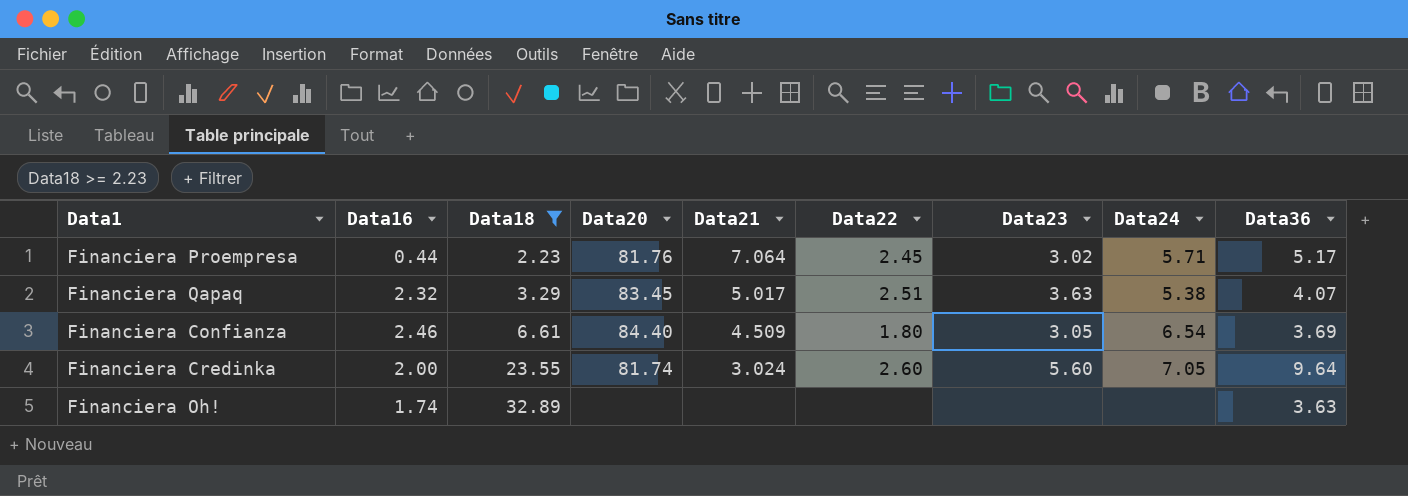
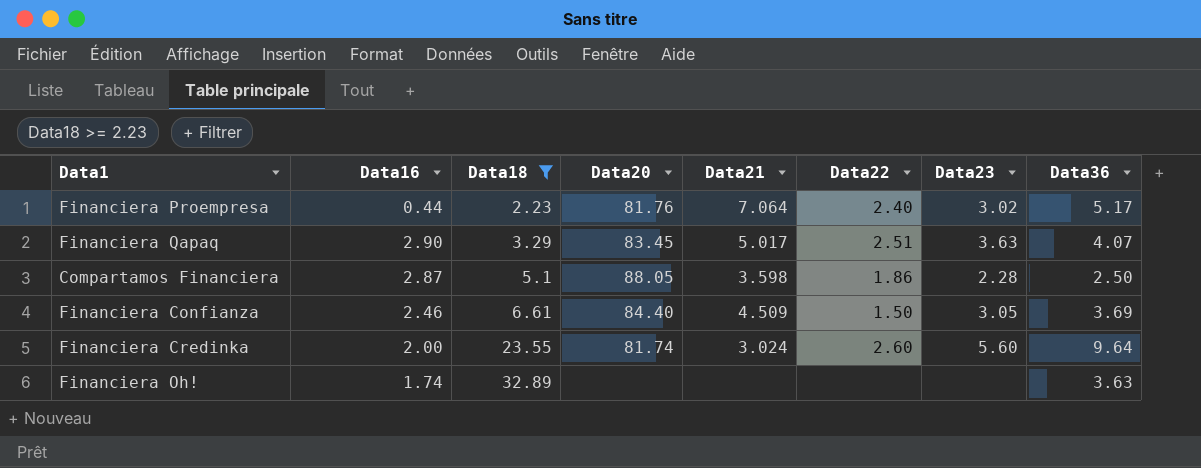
column Data24 | position: 8 -> none
Financiera Proempresa | Data22: 2.45 -> 2.40
Financiera Qapaq | Data16: 2.32 -> 2.90
row Compartamos Financiera: none -> 2.87 | 5.1 | 88.05 | 3.598 | 1.86 | 2.28 | 2.50
Financiera Confianza | Data22: 1.80 -> 1.50

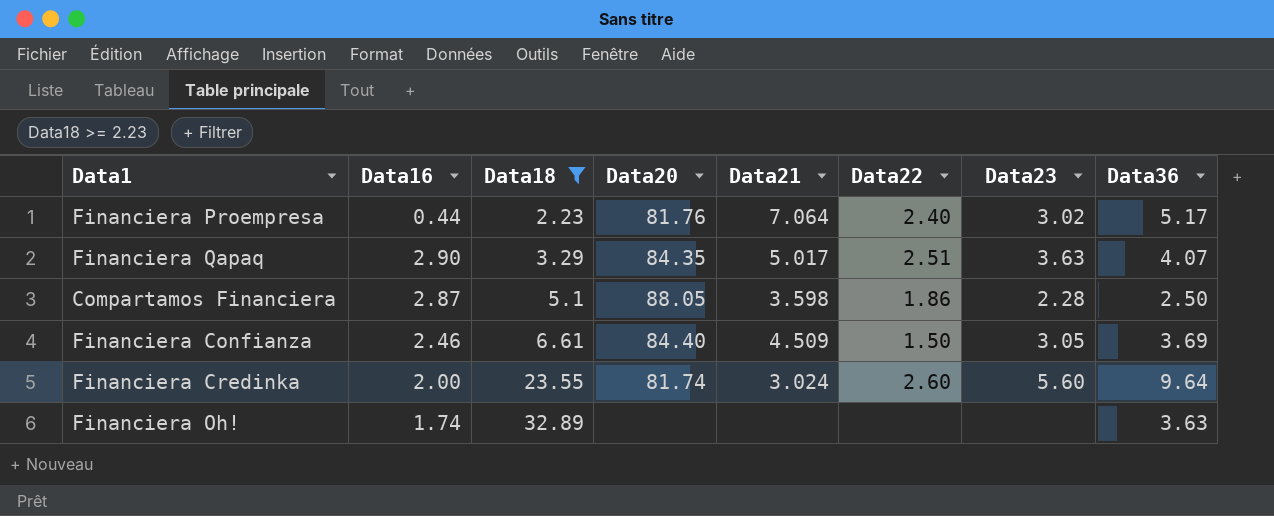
Financiera Qapaq | Data20: 83.45 -> 84.35

